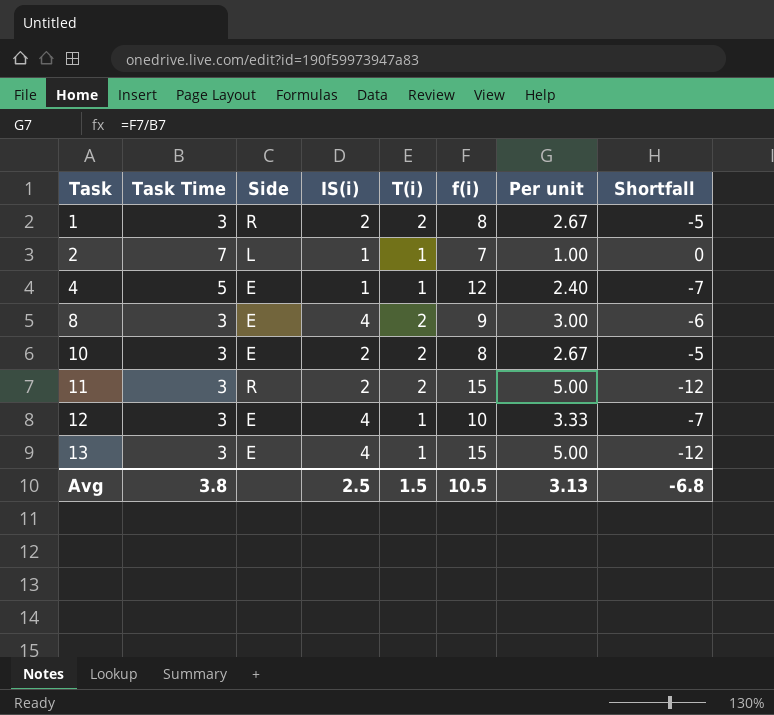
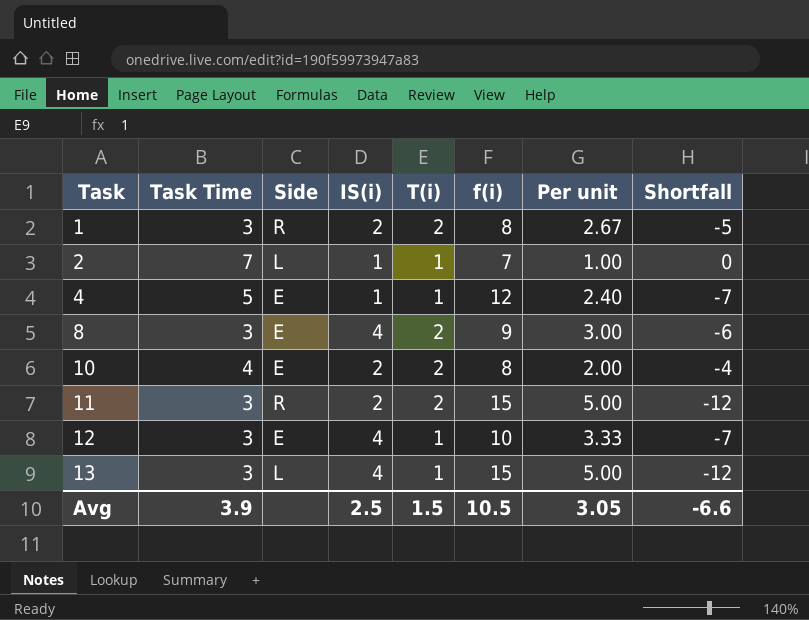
10 | Task Time: 3 -> 4
10 | Per unit: 2.67 -> 2.00
10 | Shortfall: -5 -> -4
13 | Side: E -> L
Avg | Task Time: 3.8 -> 3.9
Avg | Per unit: 3.13 -> 3.05
Avg | Shortfall: -6.8 -> -6.6

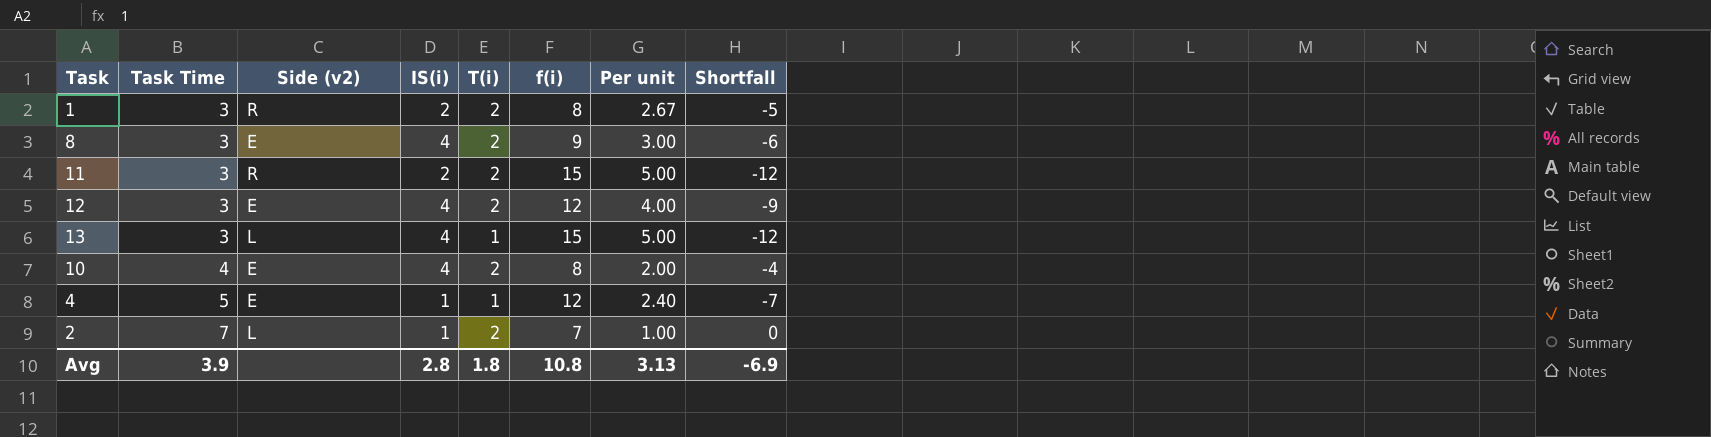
row order: Task ascending -> Task Time ascending
column name: Side -> Side (v2)
12 | T(i): 1 -> 2
12 | f(i): 10 -> 12
12 | Per unit: 3.33 -> 4.00
12 | Shortfall: -7 -> -9
10 | IS(i): 2 -> 4
2 | T(i): 1 -> 2
Avg | IS(i): 2.5 -> 2.8
Avg | T(i): 1.5 -> 1.8
Avg | f(i): 10.5 -> 10.8
Avg | Per unit: 3.05 -> 3.13
Avg | Shortfall: -6.6 -> -6.9

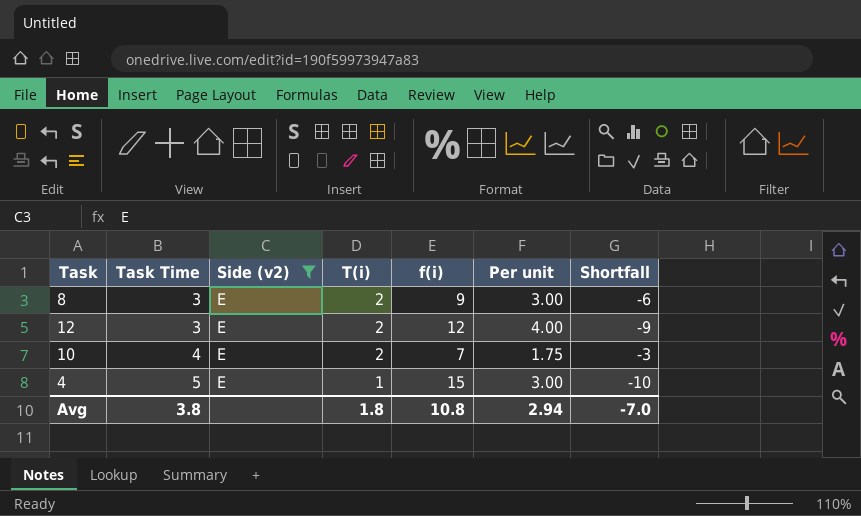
filter: none -> Side (v2) = E
column IS(i) | position: 4 -> none
10 | f(i): 8 -> 7
10 | Per unit: 2.00 -> 1.75
10 | Shortfall: -4 -> -3
4 | f(i): 12 -> 15
4 | Per unit: 2.40 -> 3.00
4 | Shortfall: -7 -> -10
Avg | Task Time: 3.9 -> 3.8
Avg | Per unit: 3.13 -> 2.94
Avg | Shortfall: -6.9 -> -7.0

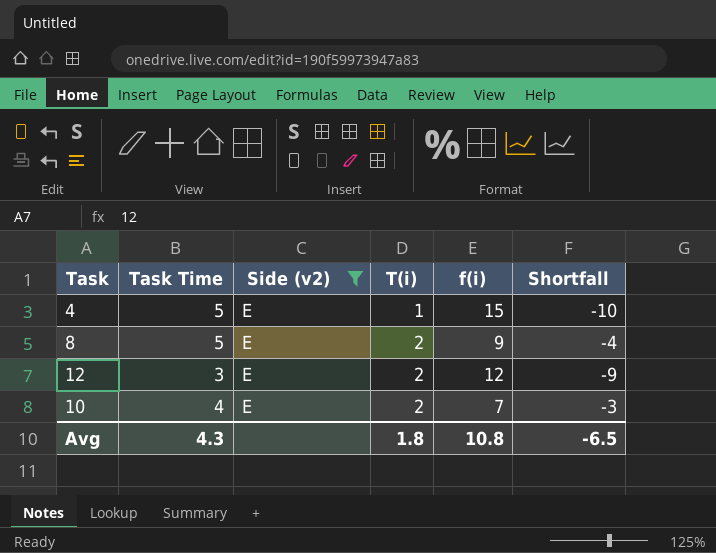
row order: Task Time ascending -> T(i) ascending
column Per unit | formula: [f(i)] / [Task Time] -> none
8 | Task Time: 3 -> 5
8 | Shortfall: -6 -> -4
Avg | Task Time: 3.8 -> 4.3
Avg | Shortfall: -7.0 -> -6.5

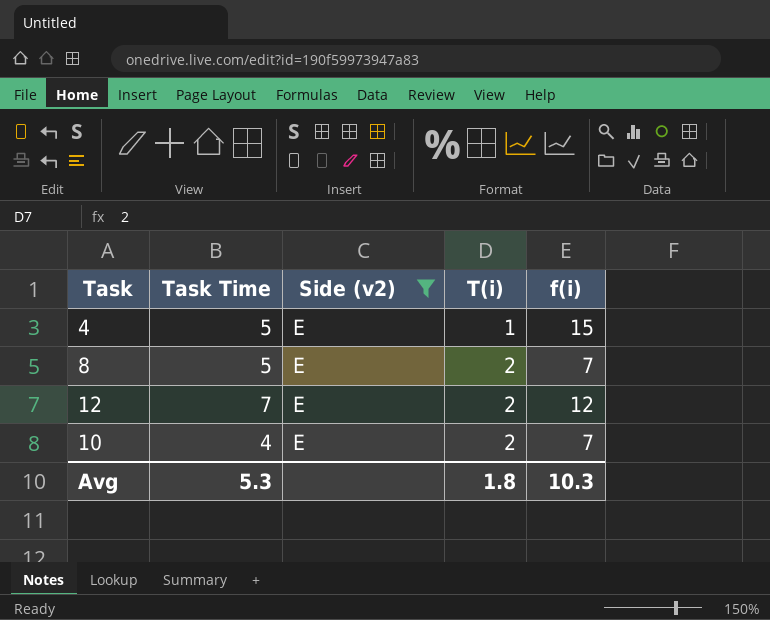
column Shortfall | formula: [Task Time] - [f(i)] -> none
8 | f(i): 9 -> 7
12 | Task Time: 3 -> 7
Avg | Task Time: 4.3 -> 5.3
Avg | f(i): 10.8 -> 10.3

